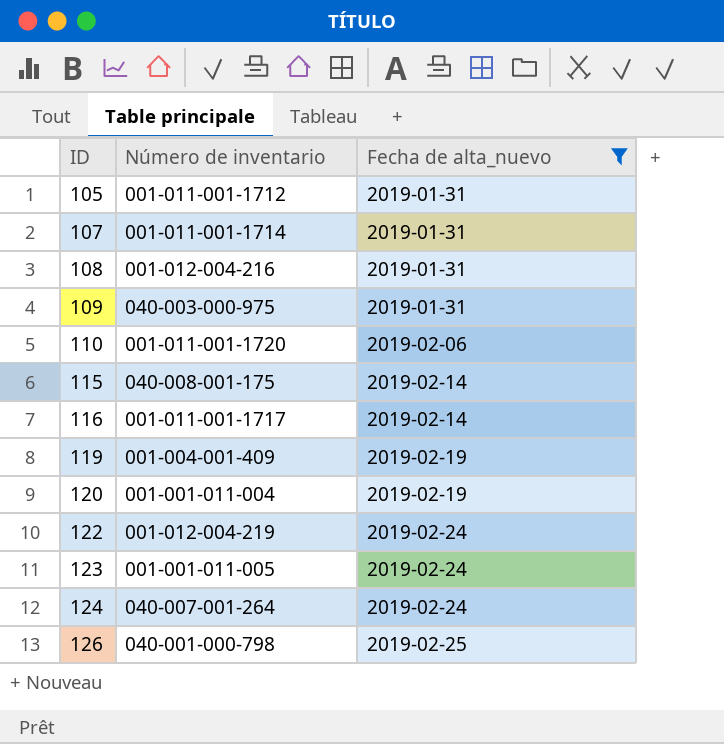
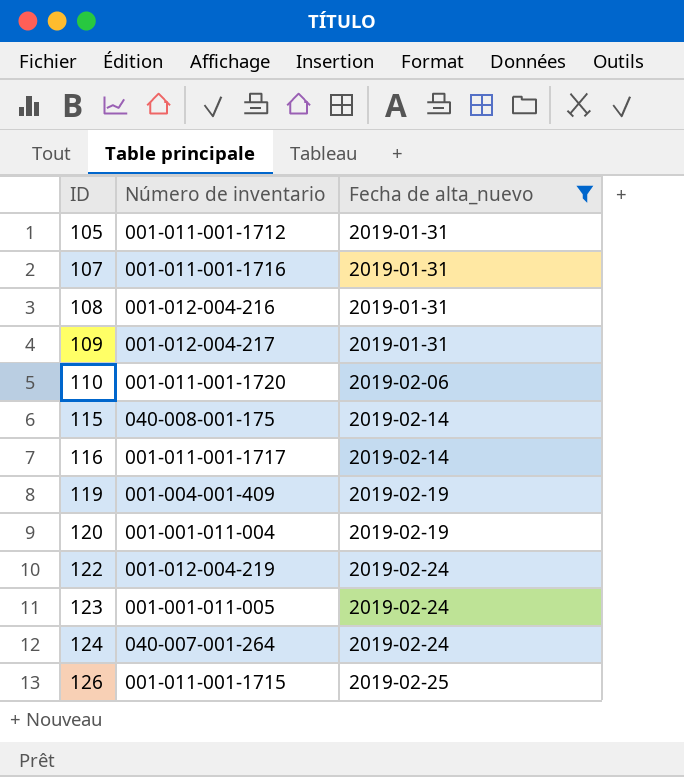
107 | Número de inventario: 001-011-001-1714 -> 001-011-001-1716
109 | Número de inventario: 040-003-000-975 -> 001-012-004-217
126 | Número de inventario: 040-001-000-798 -> 001-011-001-1715

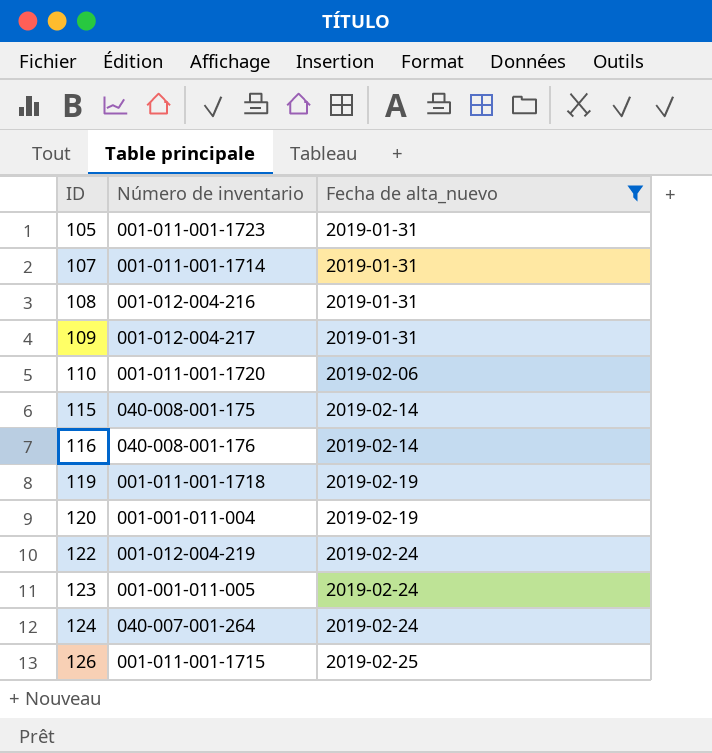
105 | Número de inventario: 001-011-001-1712 -> 001-011-001-1723
107 | Número de inventario: 001-011-001-1716 -> 001-011-001-1714
116 | Número de inventario: 001-011-001-1717 -> 040-008-001-176
119 | Número de inventario: 001-004-001-409 -> 001-011-001-1718

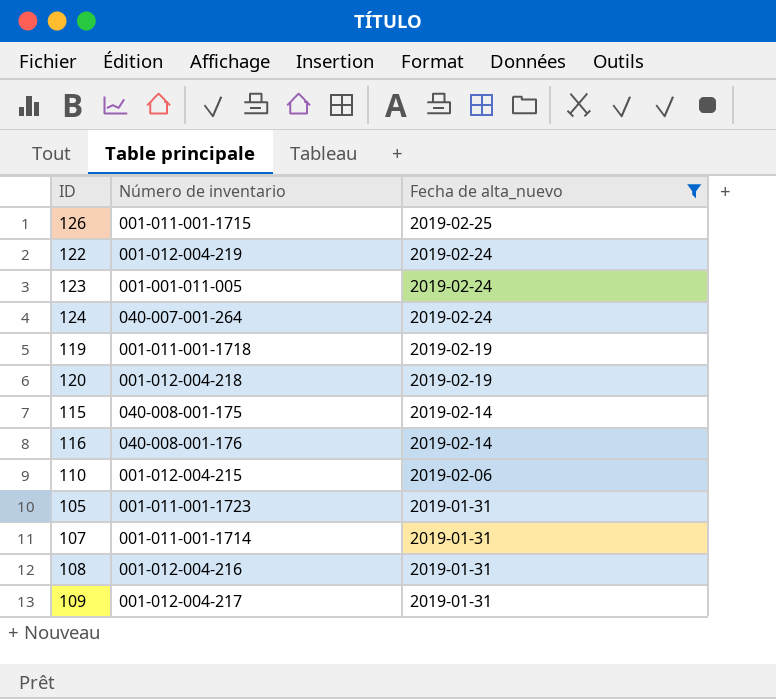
row order: ID ascending -> Fecha de alta_nuevo descending
120 | Número de inventario: 001-001-011-004 -> 001-012-004-218
110 | Número de inventario: 001-011-001-1720 -> 001-012-004-215

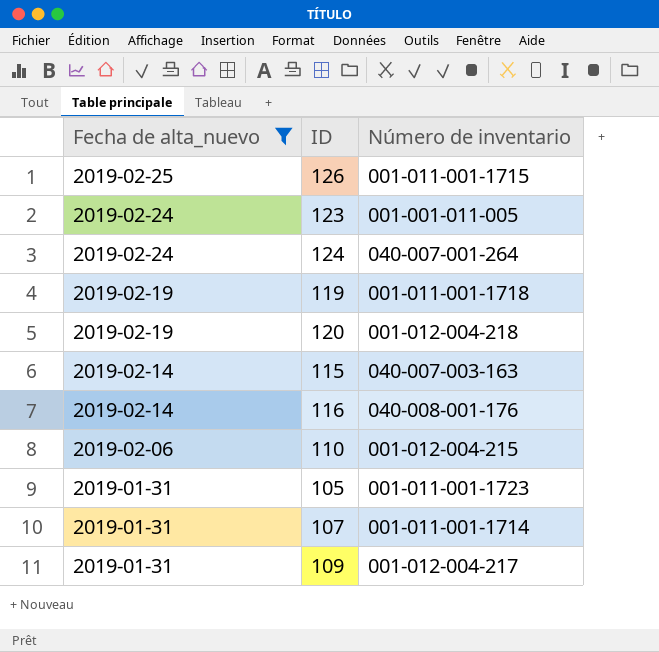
column Fecha de alta_nuevo | position: 3 -> 1
row 122: 001-012-004-219 | 2019-02-24 -> none
row 108: 001-012-004-216 | 2019-01-31 -> none
115 | Número de inventario: 040-008-001-175 -> 040-007-003-163

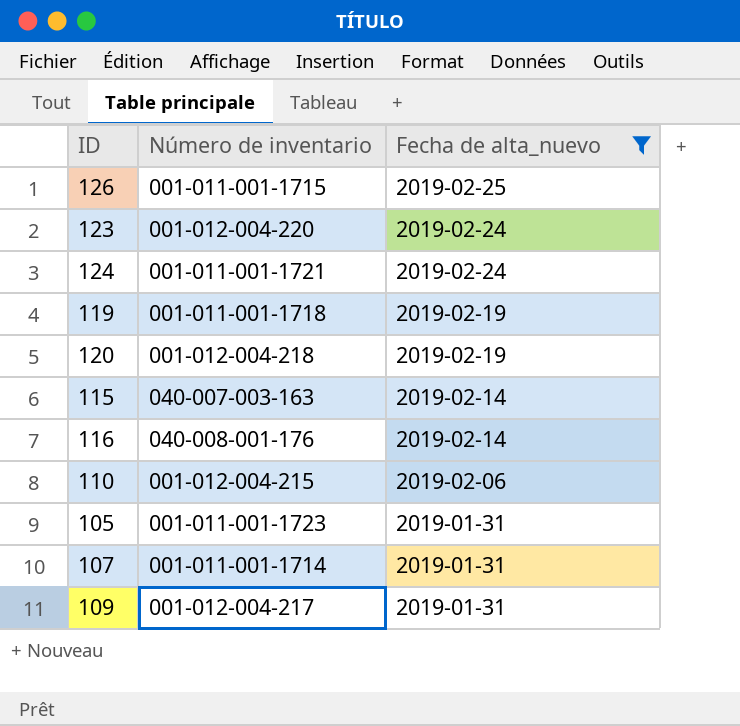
column Fecha de alta_nuevo | position: 1 -> 3
123 | Número de inventario: 001-001-011-005 -> 001-012-004-220
124 | Número de inventario: 040-007-001-264 -> 001-011-001-1721

